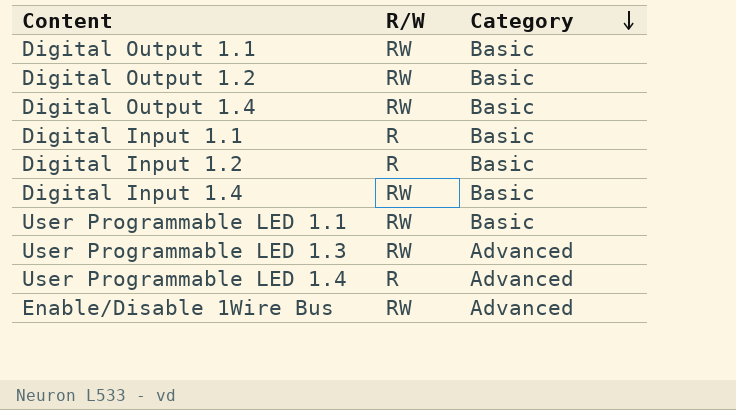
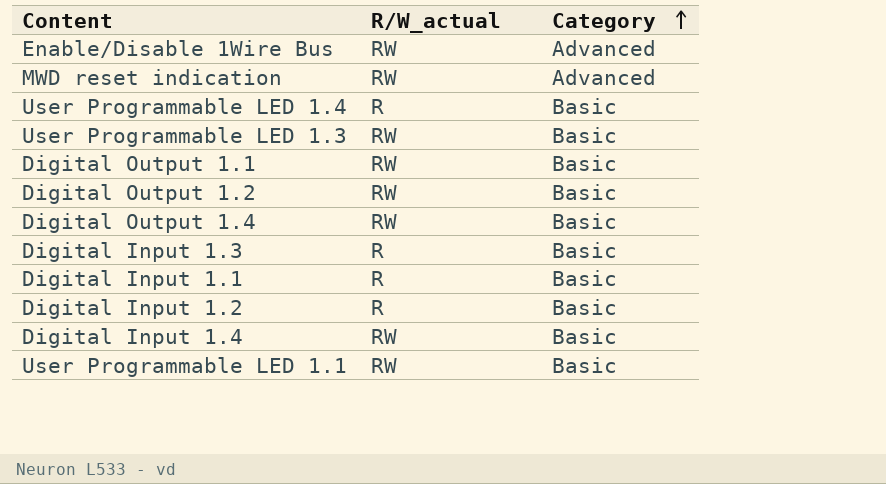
row order: Category descending -> Category ascending
column name: R/W -> R/W_actual
row MWD reset indication: none -> RW | Advanced
User Programmable LED 1.4 | Category: Advanced -> Basic
User Programmable LED 1.3 | Category: Advanced -> Basic
row Digital Input 1.3: none -> R | Basic

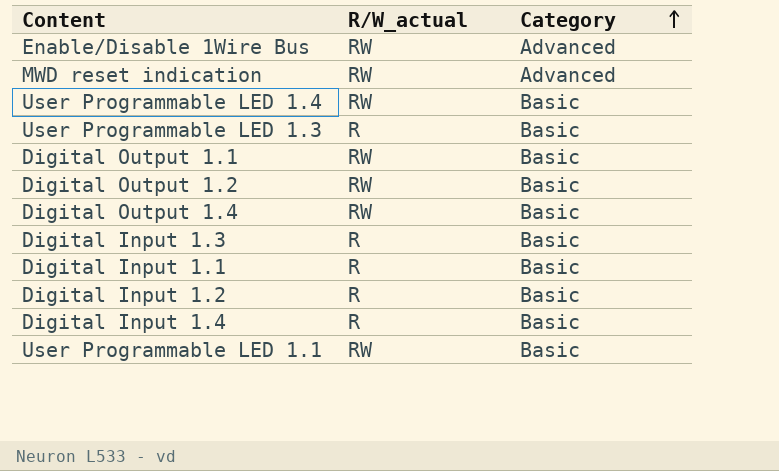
User Programmable LED 1.4 | R/W_actual: R -> RW
User Programmable LED 1.3 | R/W_actual: RW -> R
Digital Input 1.4 | R/W_actual: RW -> R

